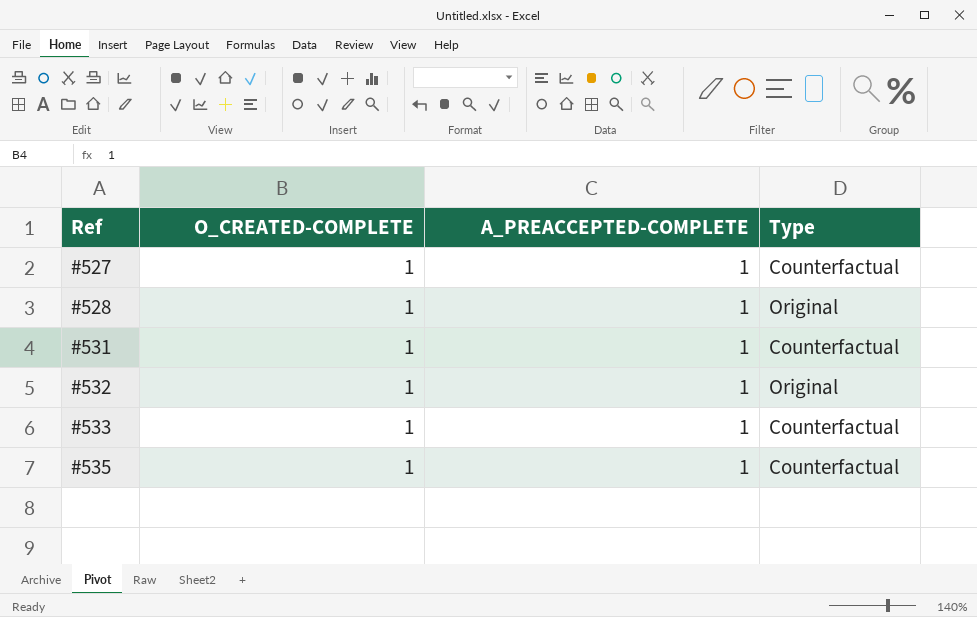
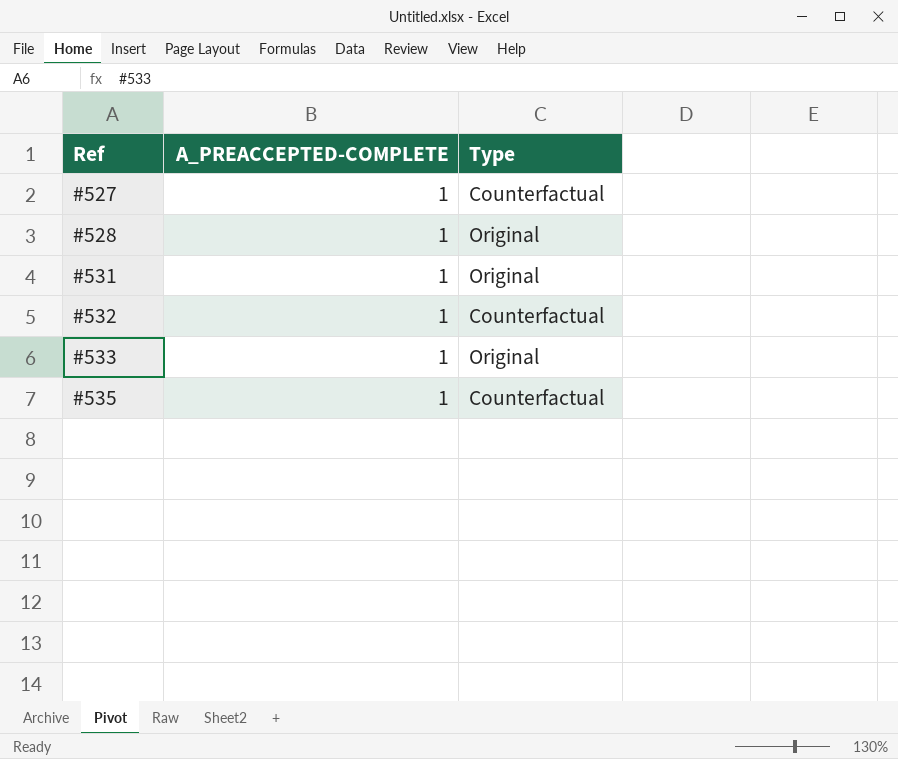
column O_CREATED-COMPLETE | position: 2 -> none
#531 | Type: Counterfactual -> Original
#532 | Type: Original -> Counterfactual
#533 | Type: Counterfactual -> Original

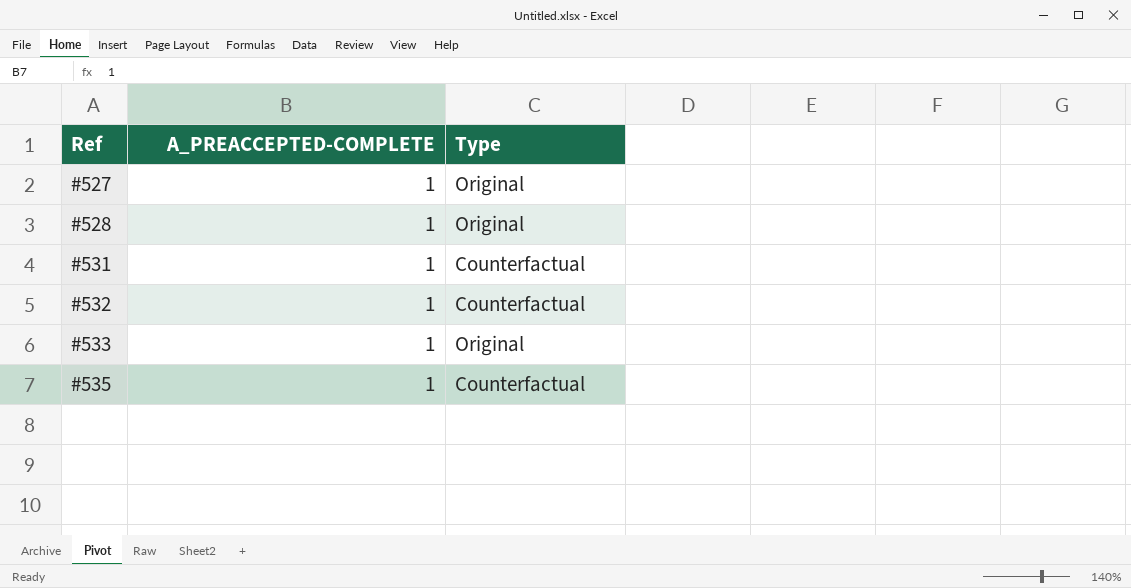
#527 | Type: Counterfactual -> Original
#531 | Type: Original -> Counterfactual

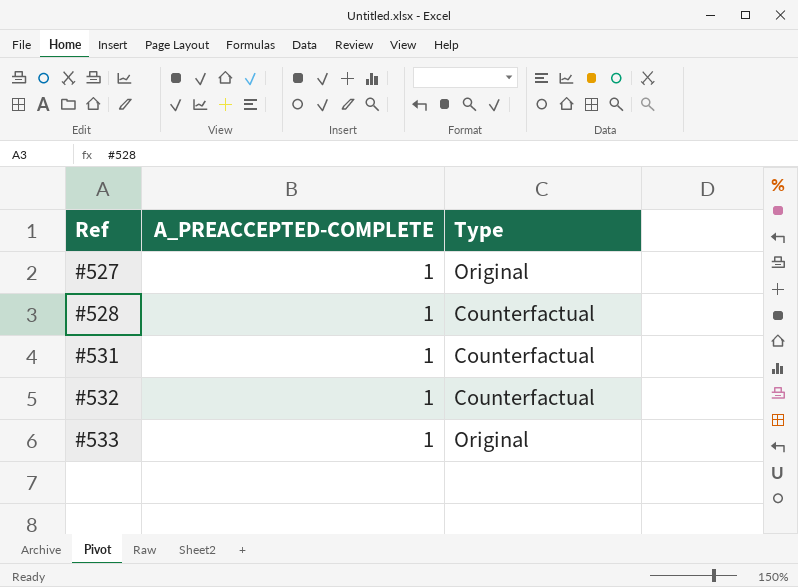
row #535: 1 | Counterfactual -> none
#528 | Type: Original -> Counterfactual

